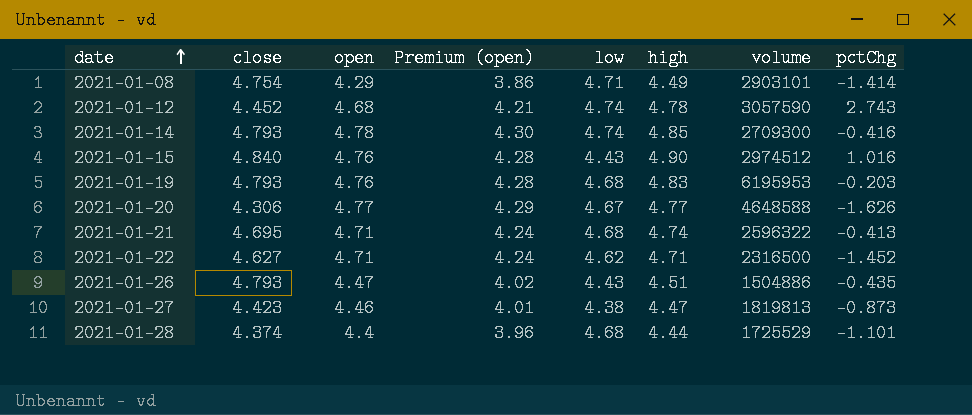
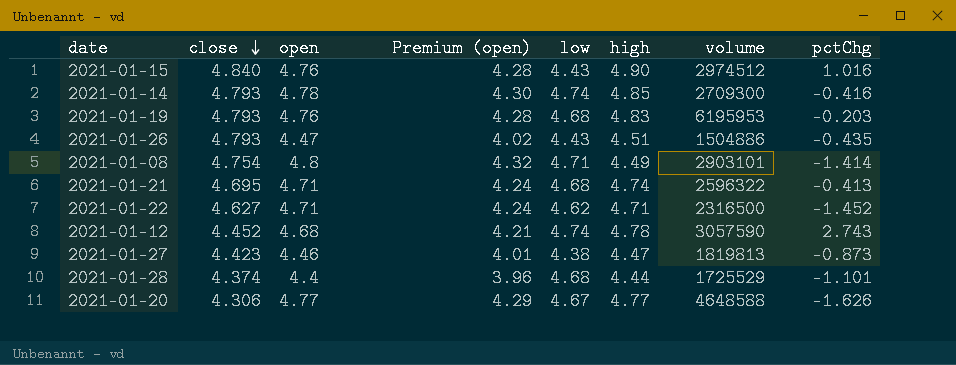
row order: date ascending -> close descending
2021-01-08 | open: 4.29 -> 4.8
2021-01-08 | Premium (open): 3.86 -> 4.32

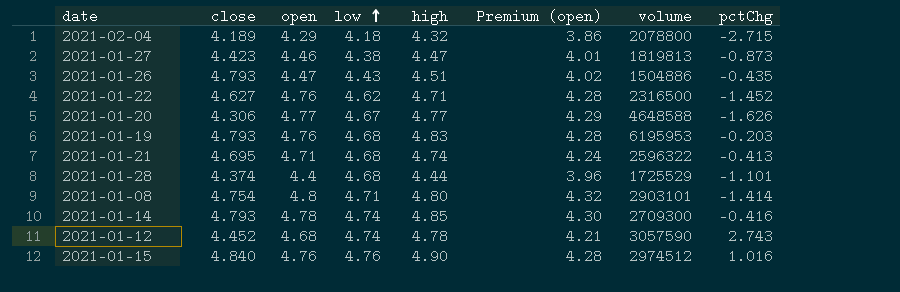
row order: close descending -> low ascending
column Premium (open) | position: 4 -> 6
row 2021-02-04: none -> 4.189 | 4.29 | 4.18 | 4.32 | 3.86 | 2078800 | -2.715
2021-01-22 | open: 4.71 -> 4.76
2021-01-22 | Premium (open): 4.24 -> 4.28
2021-01-08 | high: 4.49 -> 4.80
2021-01-15 | low: 4.43 -> 4.76

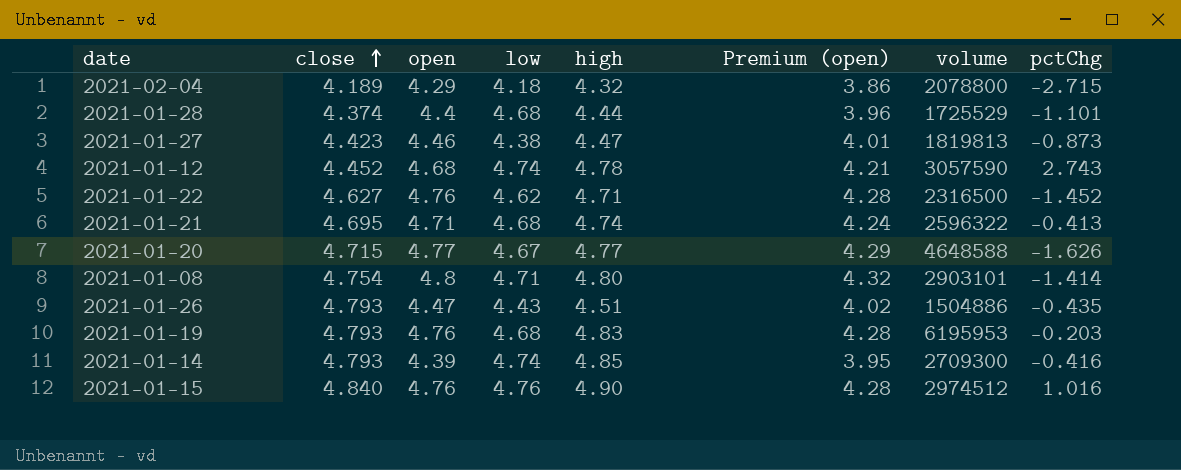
row order: low ascending -> close ascending
2021-01-20 | close: 4.306 -> 4.715
2021-01-14 | open: 4.78 -> 4.39
2021-01-14 | Premium (open): 4.30 -> 3.95

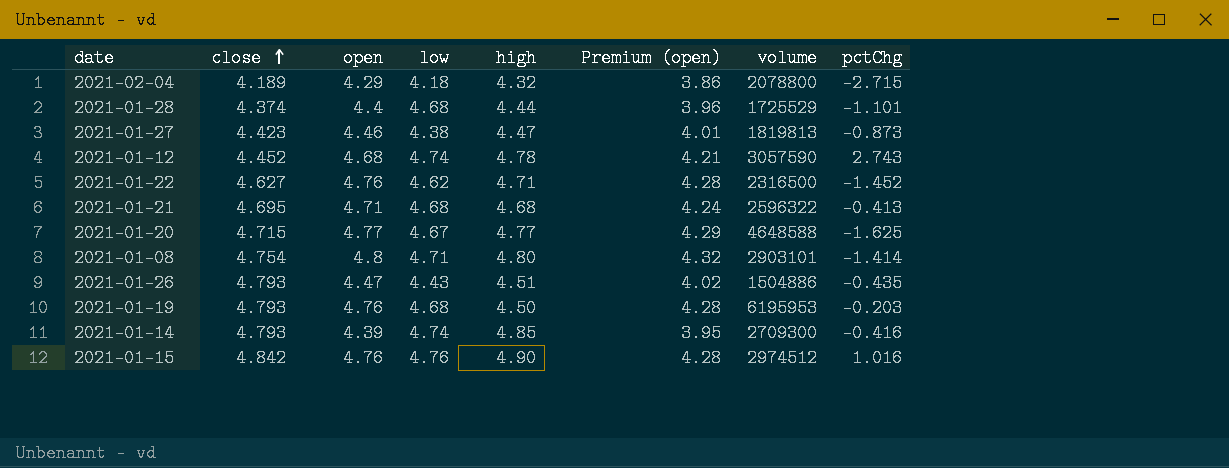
2021-01-21 | high: 4.74 -> 4.68
2021-01-20 | pctChg: -1.626 -> -1.625
2021-01-19 | high: 4.83 -> 4.50
2021-01-15 | close: 4.840 -> 4.842

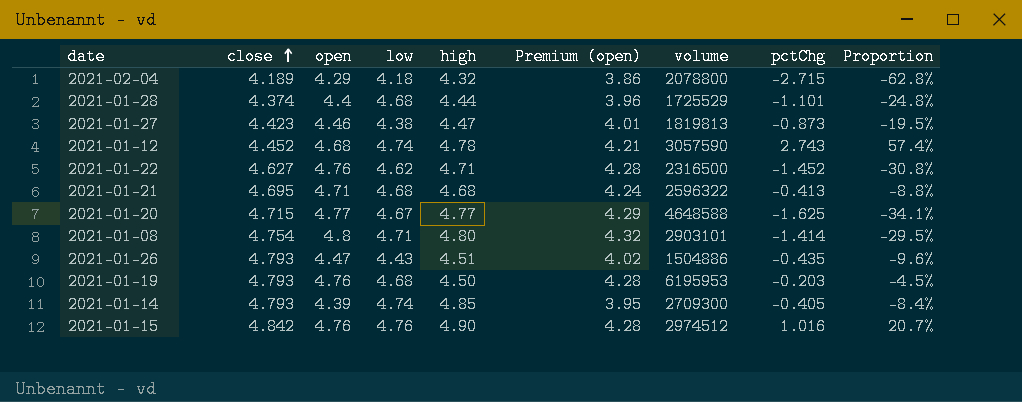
column Proportion | formula: none -> [pctChg] / [high]
2021-01-14 | pctChg: -0.416 -> -0.405

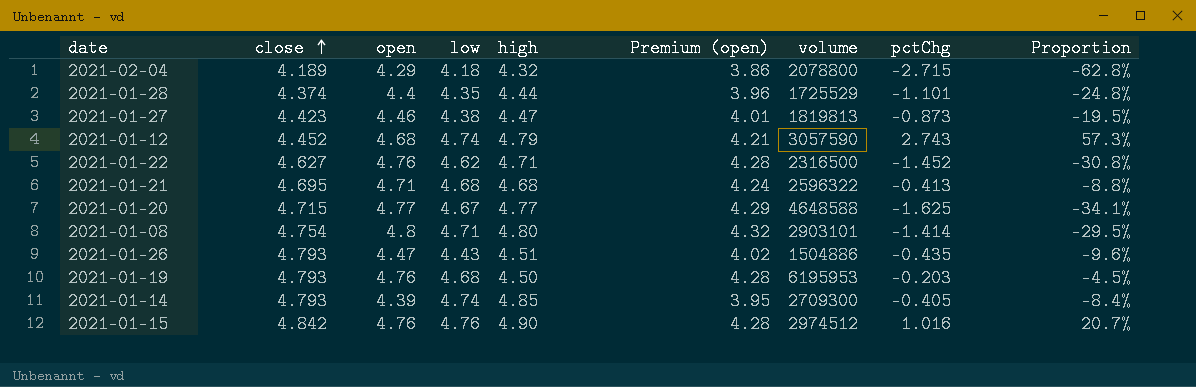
2021-01-28 | low: 4.68 -> 4.35
2021-01-12 | high: 4.78 -> 4.79
2021-01-12 | Proportion: 57.4% -> 57.3%

